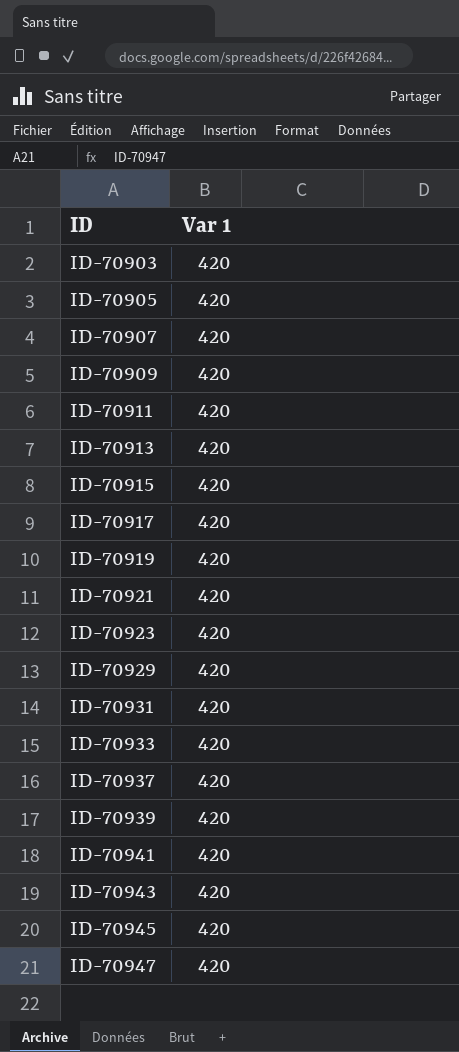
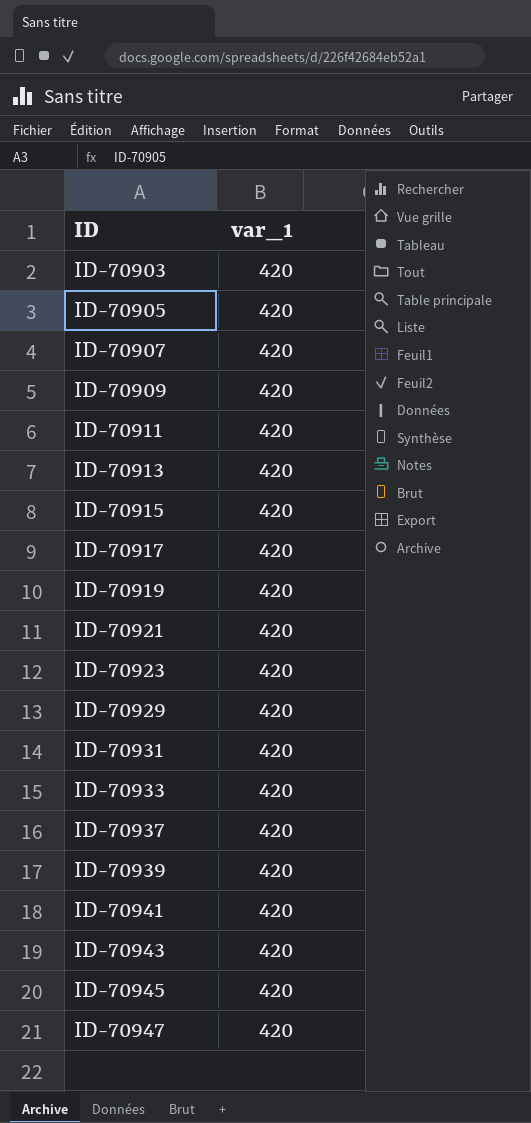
column name: Var 1 -> var_1

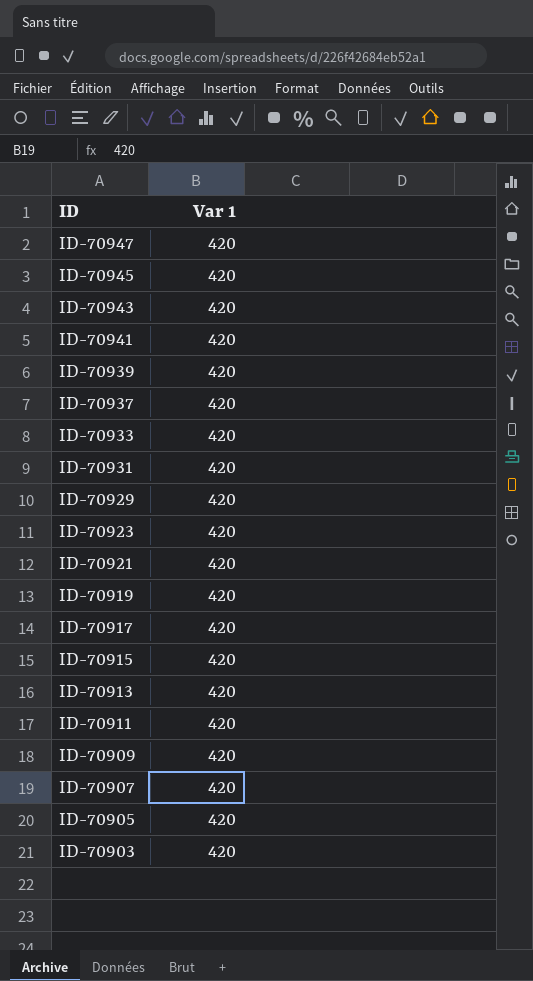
row order: ID ascending -> ID descending
column name: var_1 -> Var 1

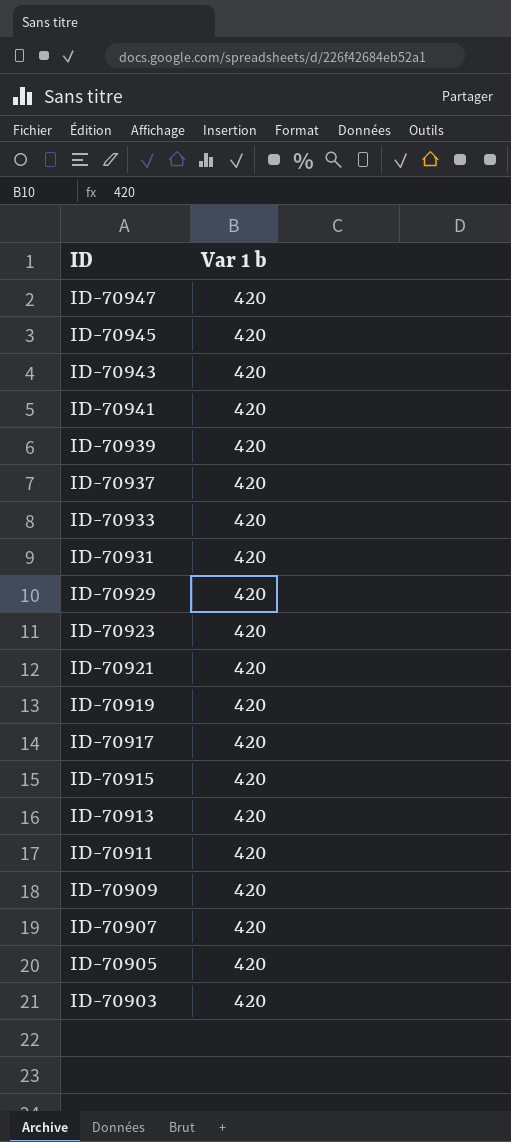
column name: Var 1 -> Var 1 b

